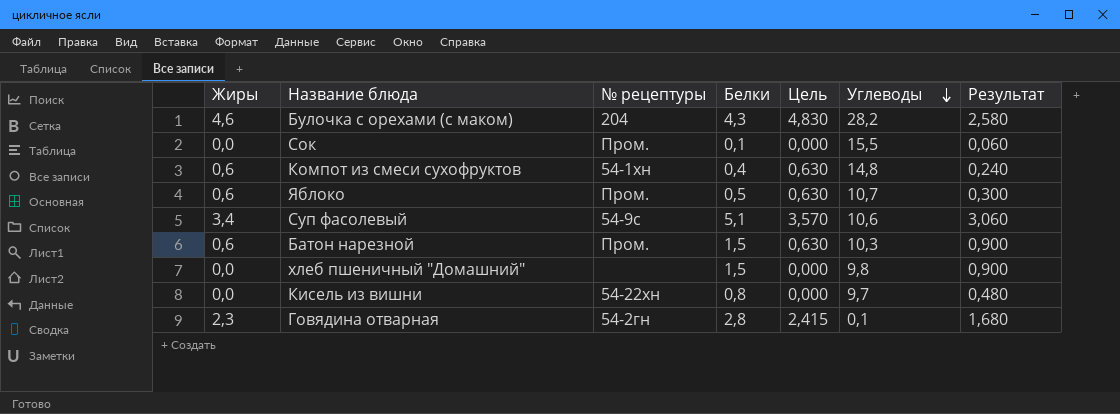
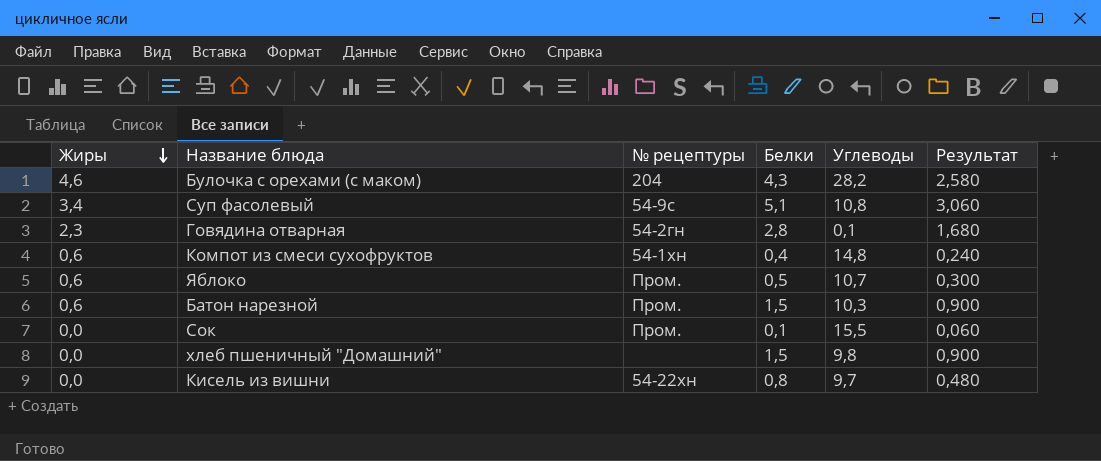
row order: Углеводы descending -> Жиры descending
column Цель | formula: [Жиры] * 1,05 -> none
Суп фасолевый | Углеводы: 10,6 -> 10,8

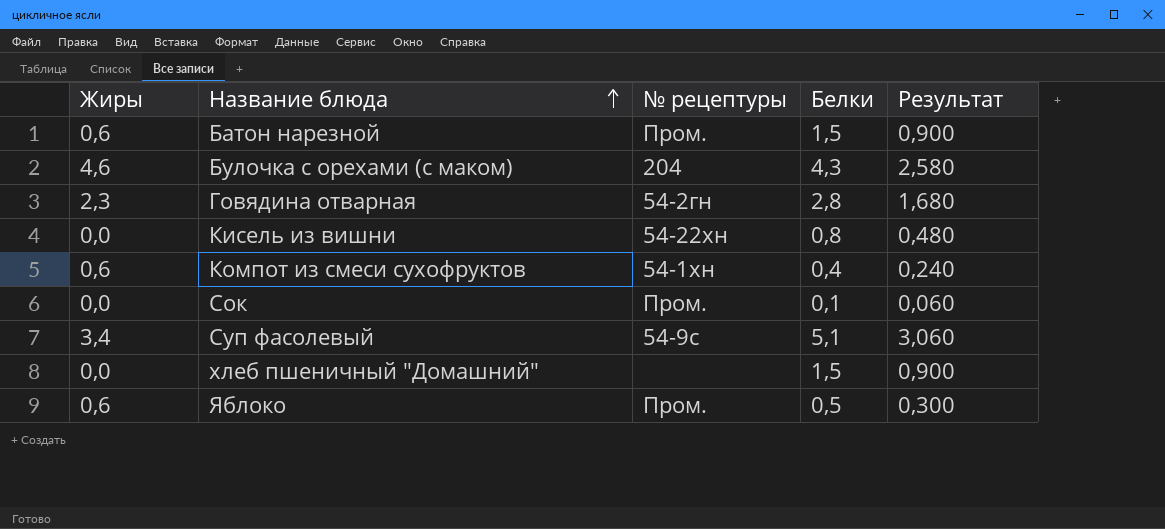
row order: Жиры descending -> Название блюда ascending
column Углеводы | position: 5 -> none

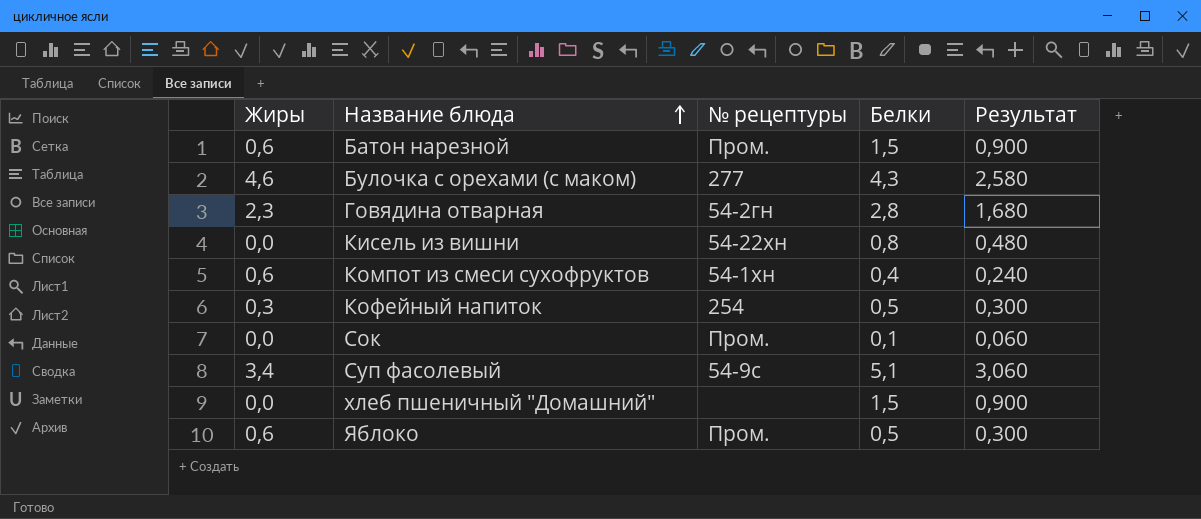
Булочка с орехами (с маком) | № рецептуры: 204 -> 277
row Кофейный напиток: none -> 0,3 | 254 | 0,5 | 0,300

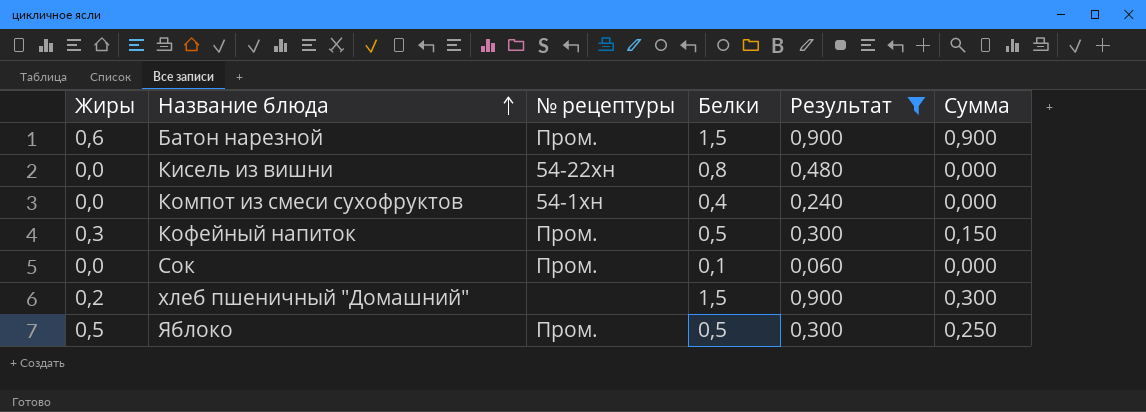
filter: none -> Результат <= 0,900
column Сумма | formula: none -> [Жиры] * [Белки]
Компот из смеси сухофруктов | Жиры: 0,6 -> 0,0
Кофейный напиток | № рецептуры: 254 -> Пром.
хлеб пшеничный "Домашний" | Жиры: 0,0 -> 0,2
Яблоко | Жиры: 0,6 -> 0,5

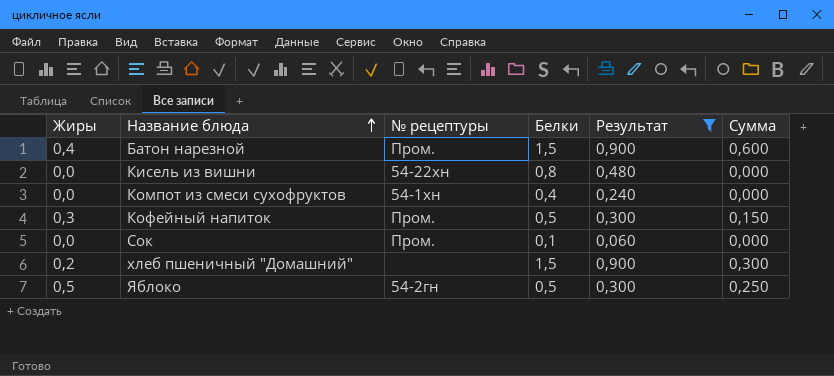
Батон нарезной | Жиры: 0,6 -> 0,4
Батон нарезной | Сумма: 0,900 -> 0,600
Яблоко | № рецептуры: Пром. -> 54-2гн

